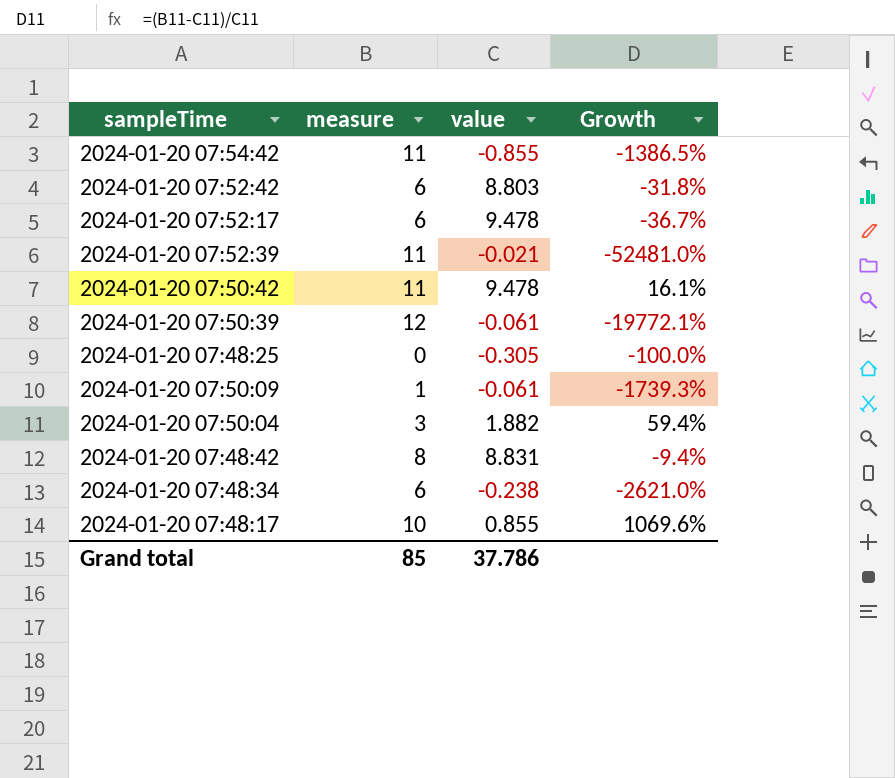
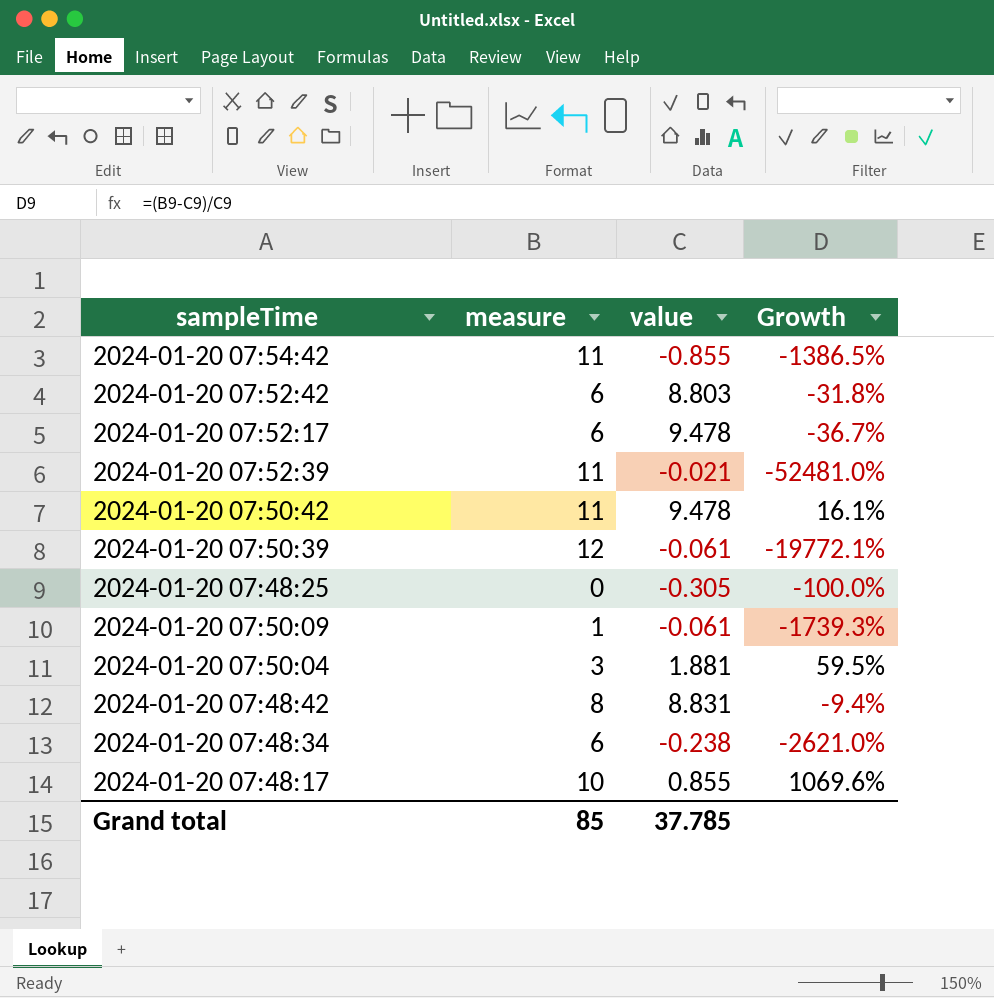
2024-01-20 07:50:04 | value: 1.882 -> 1.881
2024-01-20 07:50:04 | Growth: 59.4% -> 59.5%
Grand total | value: 37.786 -> 37.785

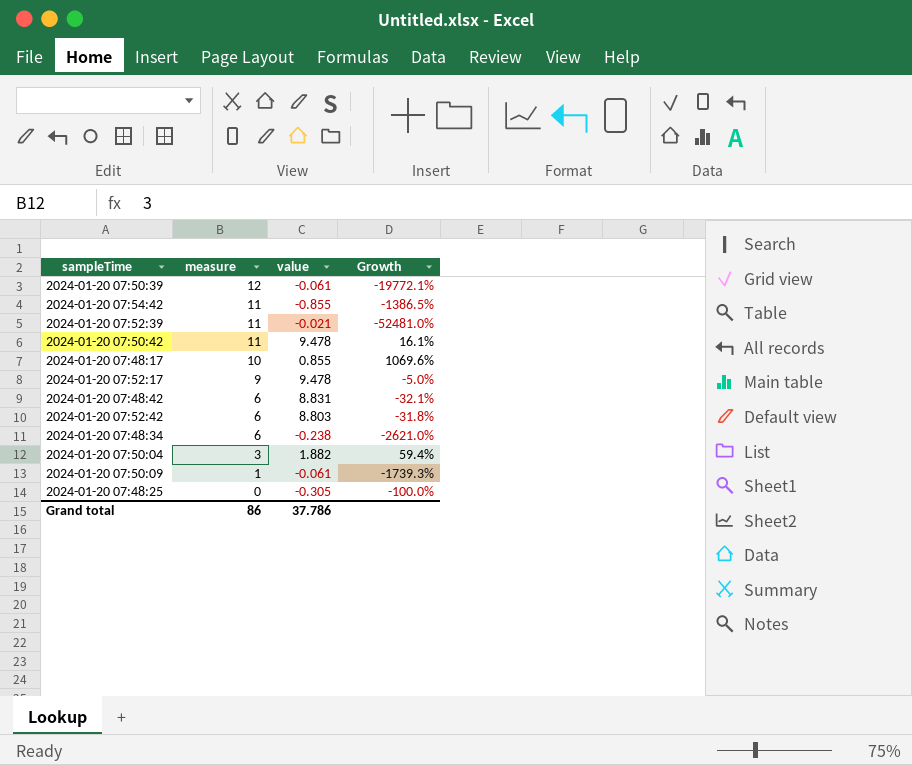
row order: none -> measure descending
2024-01-20 07:52:17 | measure: 6 -> 9
2024-01-20 07:52:17 | Growth: -36.7% -> -5.0%
2024-01-20 07:48:42 | measure: 8 -> 6
2024-01-20 07:48:42 | Growth: -9.4% -> -32.1%
2024-01-20 07:50:04 | value: 1.881 -> 1.882
2024-01-20 07:50:04 | Growth: 59.5% -> 59.4%
Grand total | measure: 85 -> 86
Grand total | value: 37.785 -> 37.786

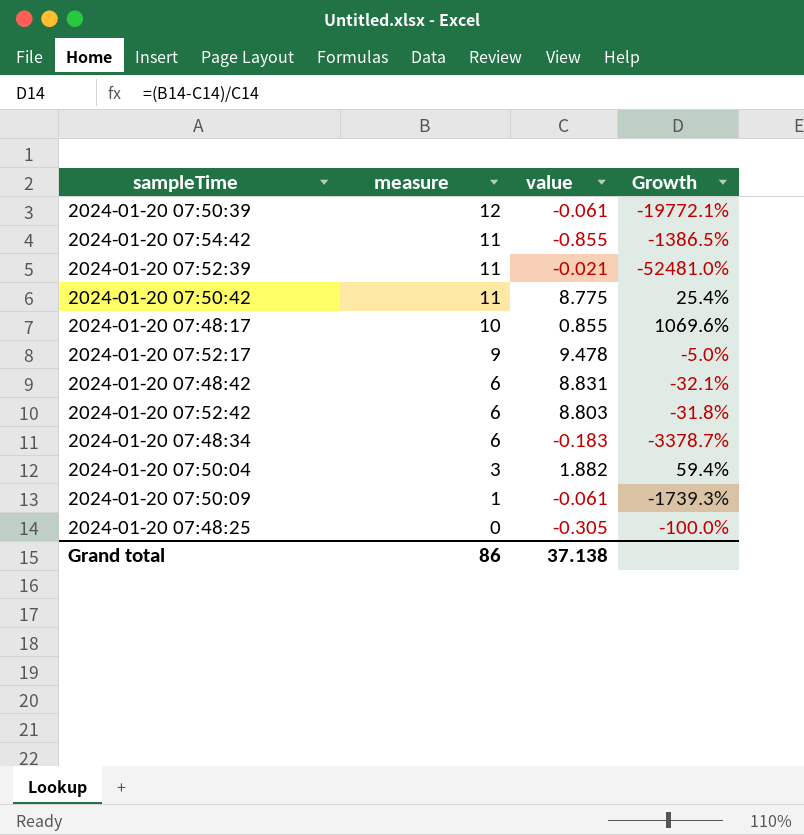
2024-01-20 07:50:42 | value: 9.478 -> 8.775
2024-01-20 07:50:42 | Growth: 16.1% -> 25.4%
2024-01-20 07:48:34 | value: -0.238 -> -0.183
2024-01-20 07:48:34 | Growth: -2621.0% -> -3378.7%
Grand total | value: 37.786 -> 37.138

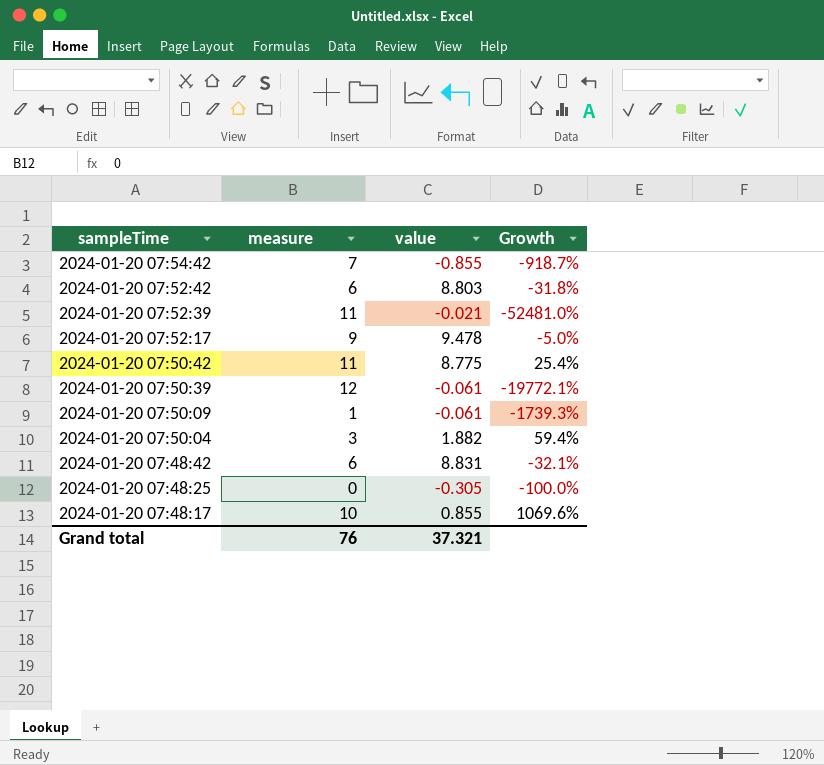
row order: measure descending -> sampleTime descending
row 2024-01-20 07:48:34: 6 | -0.183 | -3378.7% -> none
2024-01-20 07:54:42 | measure: 11 -> 7
2024-01-20 07:54:42 | Growth: -1386.5% -> -918.7%
Grand total | measure: 86 -> 76
Grand total | value: 37.138 -> 37.321

